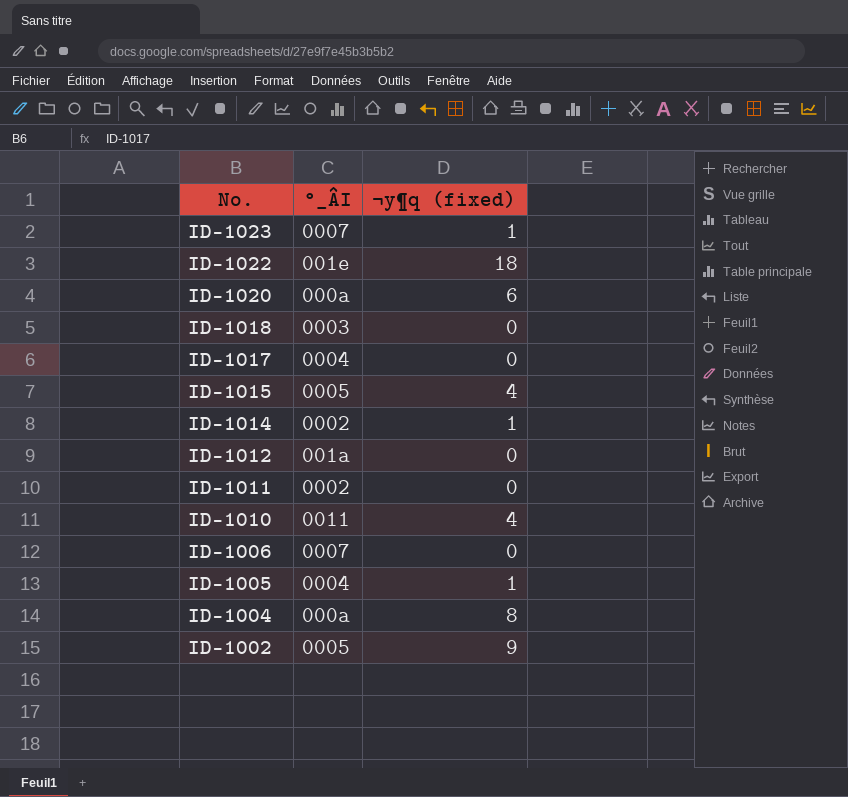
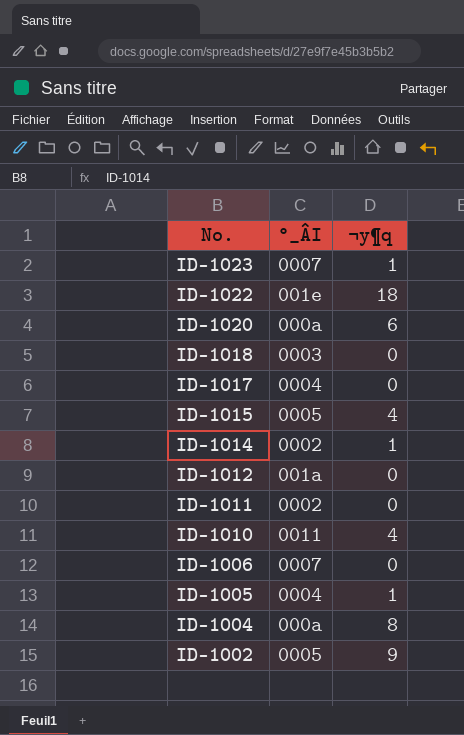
column name: ¬y¶q (fixed) -> ¬y¶q

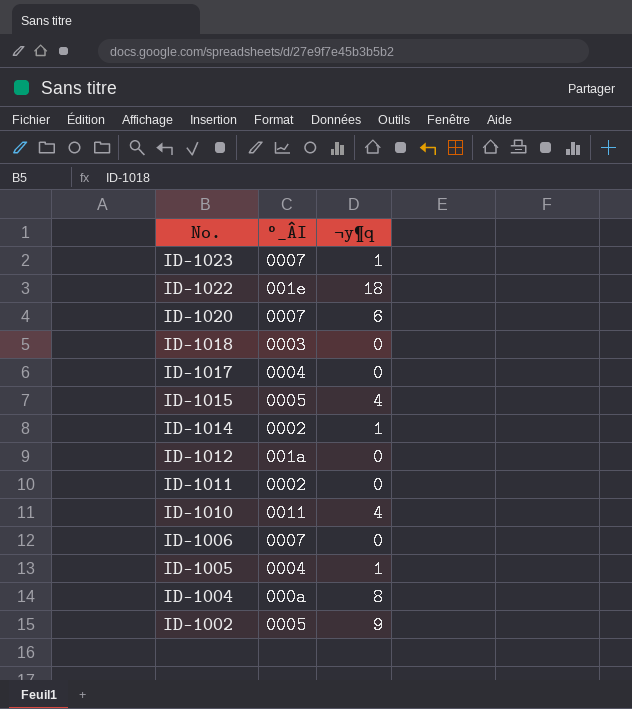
ID-1020 | °_ÂI: 000a -> 0007

